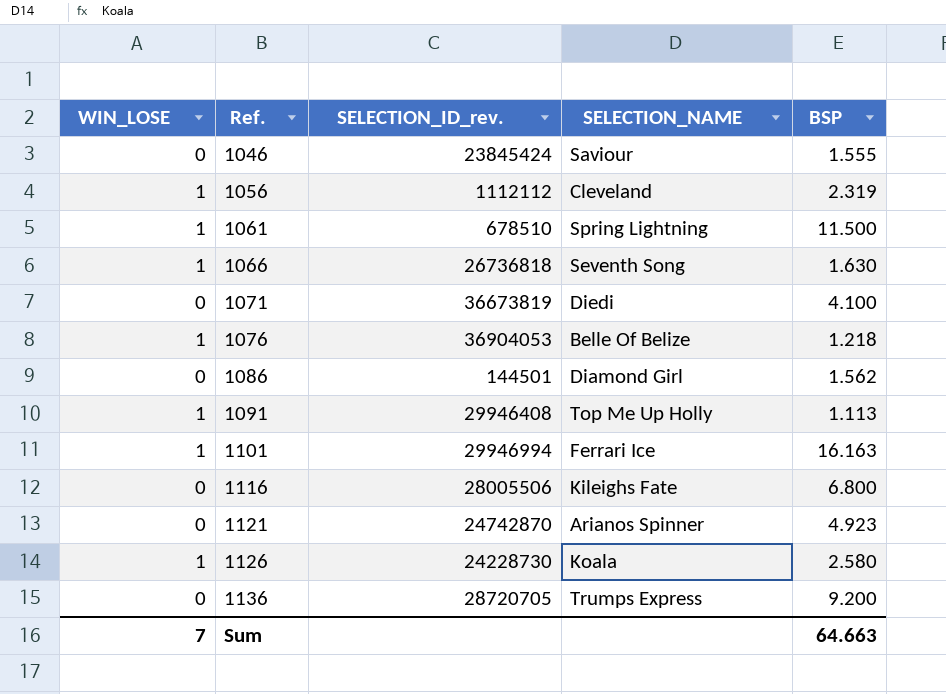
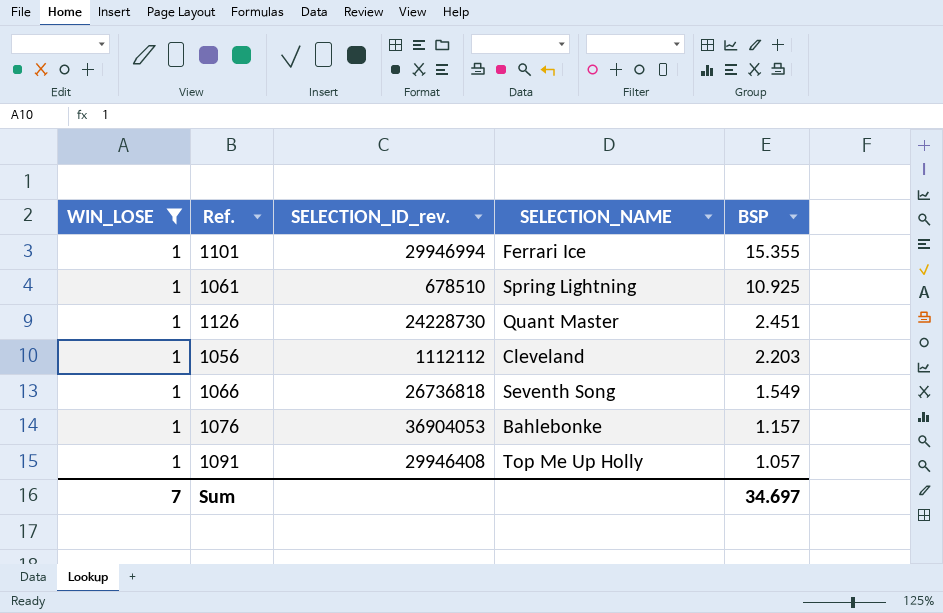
filter: none -> WIN_LOSE = 1
row order: Ref. ascending -> BSP descending
1101 | BSP: 16.163 -> 15.355
1061 | BSP: 11.500 -> 10.925
1126 | SELECTION_NAME: Koala -> Quant Master
1126 | BSP: 2.580 -> 2.451
1056 | BSP: 2.319 -> 2.203
1066 | BSP: 1.630 -> 1.549
1076 | SELECTION_NAME: Belle Of Belize -> Bahlebonke
1076 | BSP: 1.218 -> 1.157
1091 | BSP: 1.113 -> 1.057
Sum | BSP: 64.663 -> 34.697

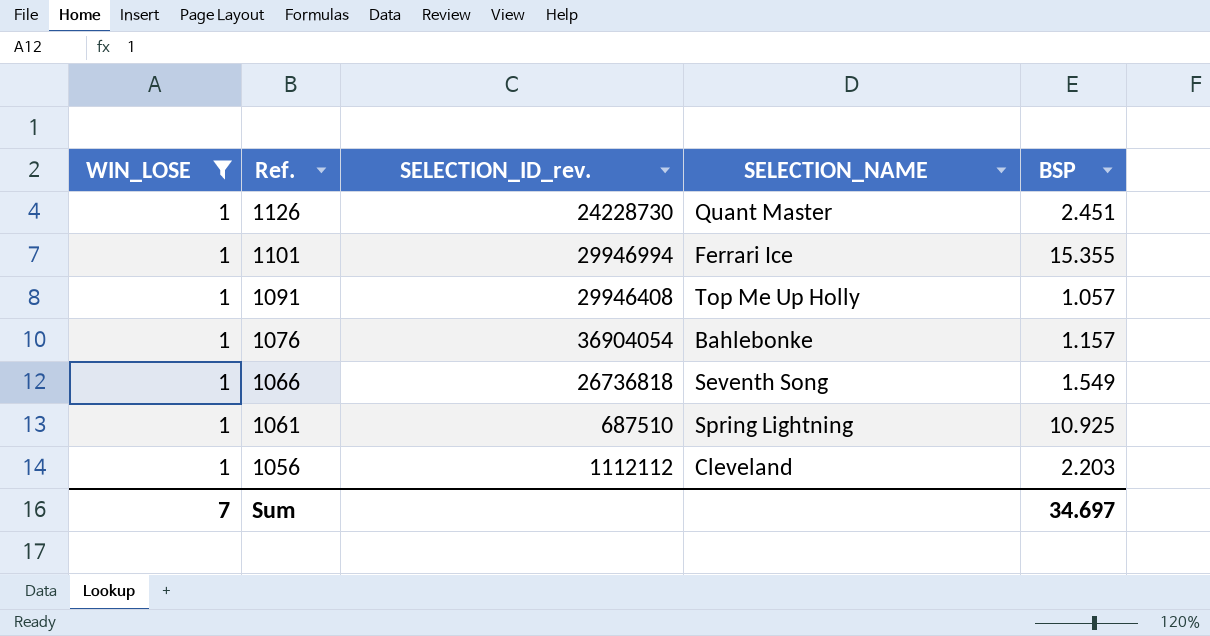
row order: BSP descending -> Ref. descending
1076 | SELECTION_ID_rev.: 36904053 -> 36904054
1061 | SELECTION_ID_rev.: 678510 -> 687510

